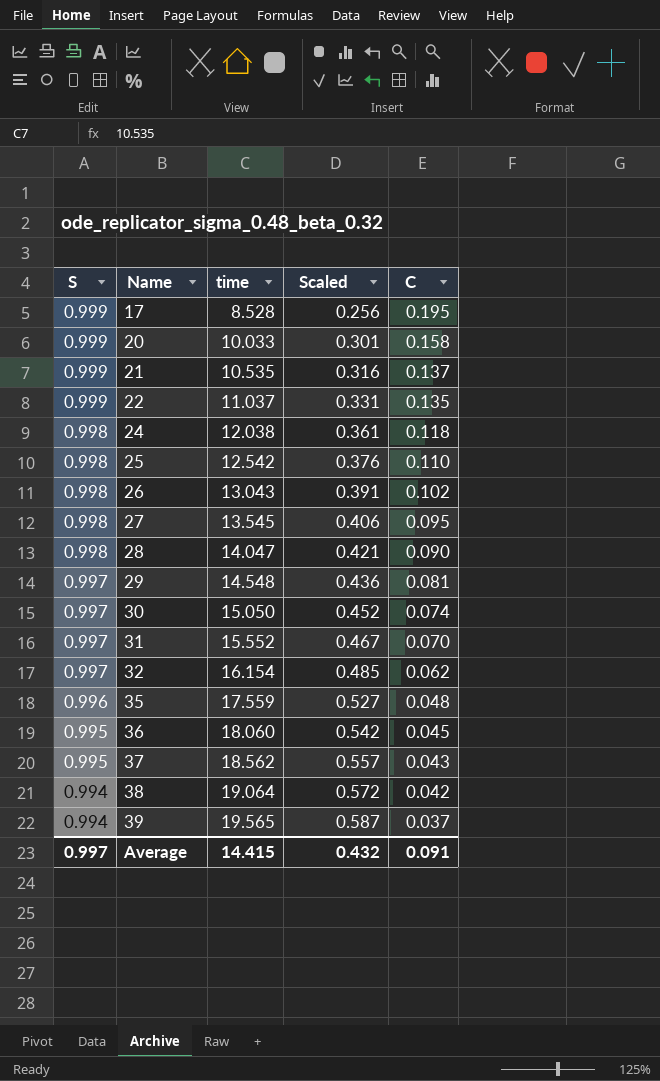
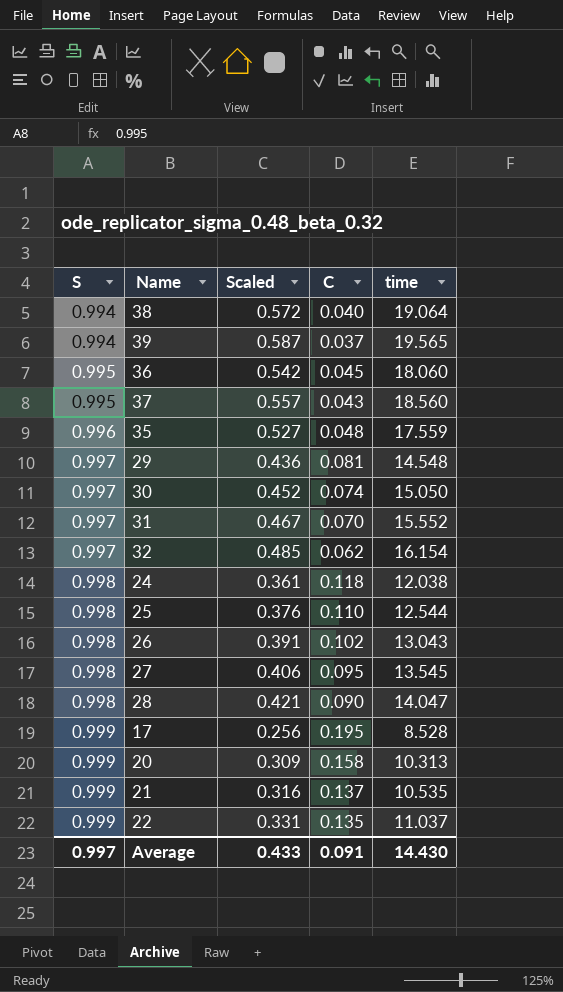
row order: S descending -> S ascending
column time | position: 3 -> 5
38 | C: 0.042 -> 0.040
37 | time: 18.562 -> 18.560
25 | time: 12.542 -> 12.544
20 | Scaled: 0.301 -> 0.309
20 | time: 10.033 -> 10.313
Average | Scaled: 0.432 -> 0.433
Average | time: 14.415 -> 14.430

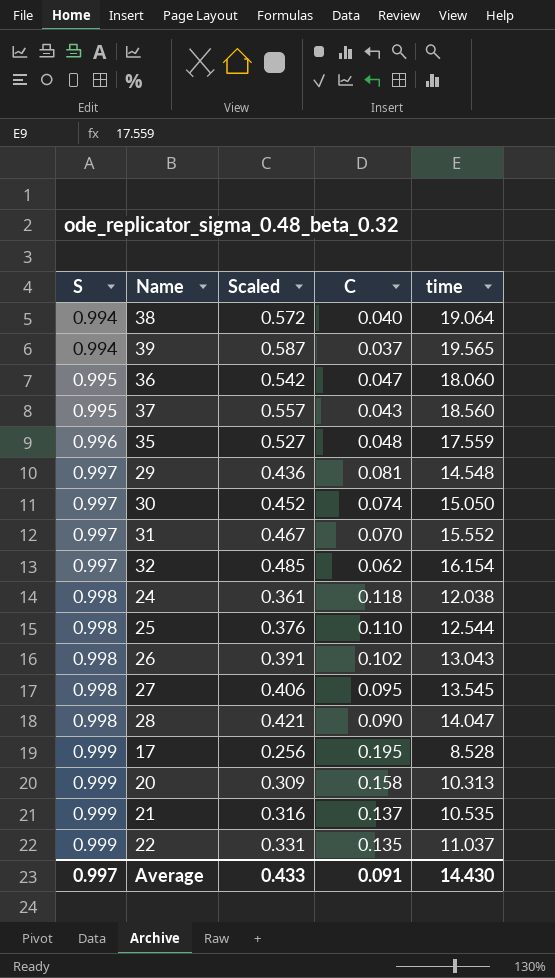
36 | C: 0.045 -> 0.047

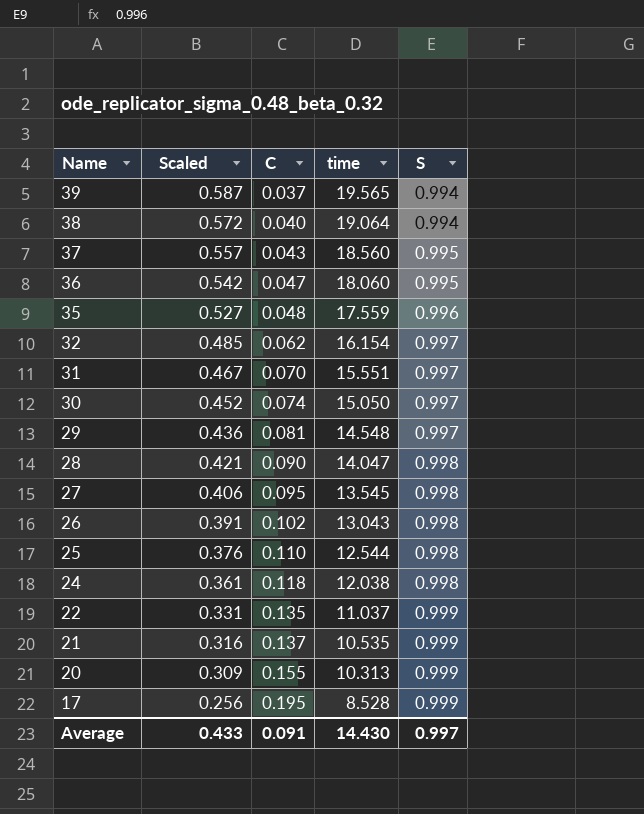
row order: S ascending -> Name descending
column S | position: 1 -> 5
31 | time: 15.552 -> 15.551
20 | C: 0.158 -> 0.155

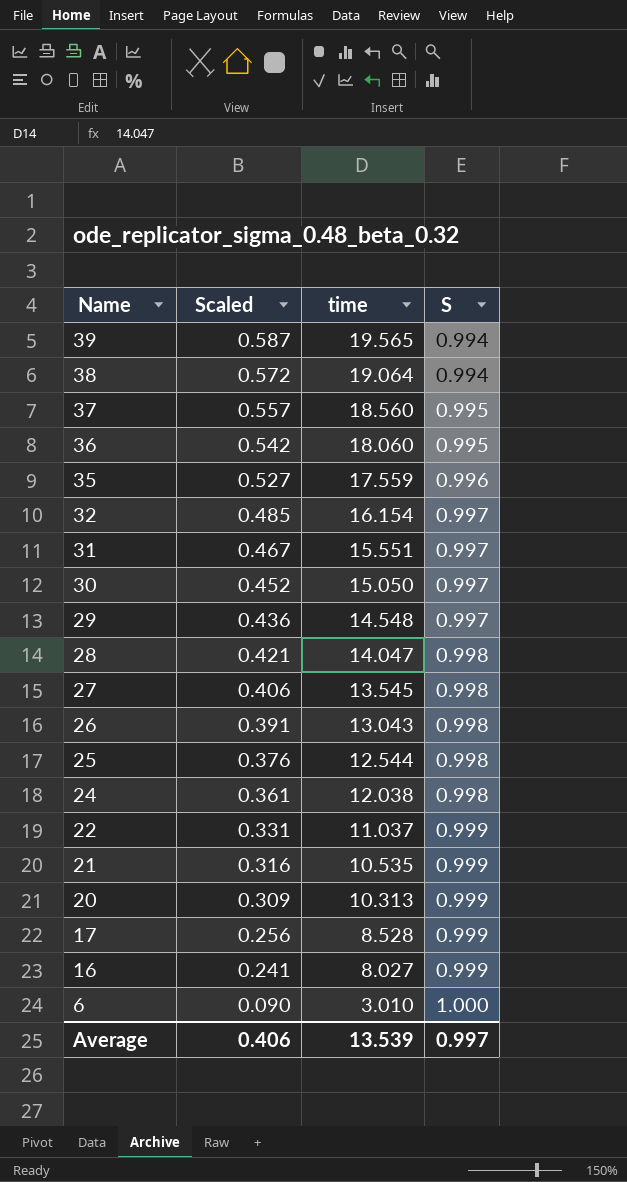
column C | position: 3 -> none
row 16: none -> 0.241 | 8.027 | 0.999
row 6: none -> 0.090 | 3.010 | 1.000
Average | Scaled: 0.433 -> 0.406
Average | time: 14.430 -> 13.539

